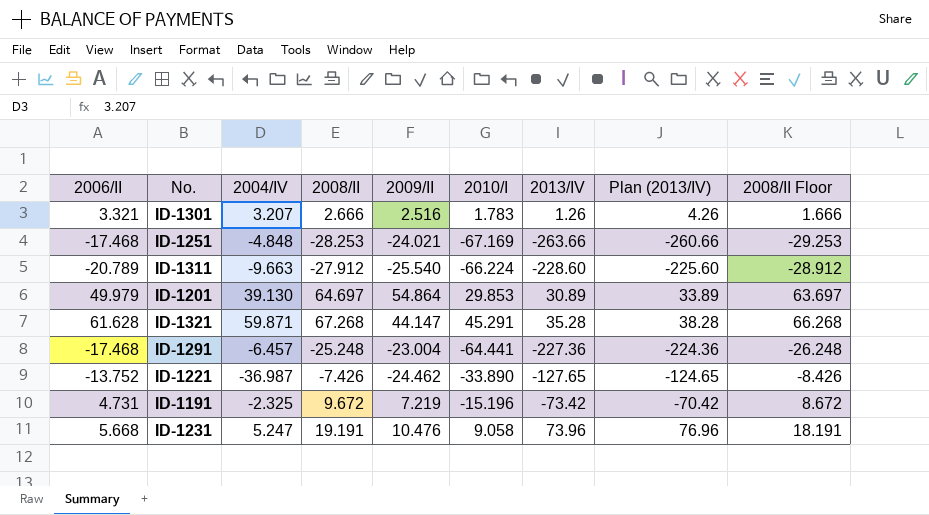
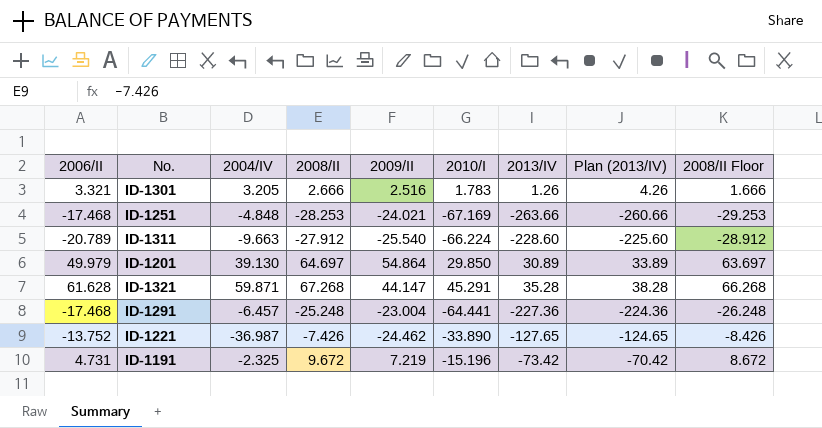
row ID-1231: 5.668 | 5.247 | 19.191 | 10.476 | 9.058 | 73.96 | 76.96 | 18.191 -> none
ID-1301 | 2004/IV: 3.207 -> 3.205
ID-1201 | 2010/I: 29.853 -> 29.850

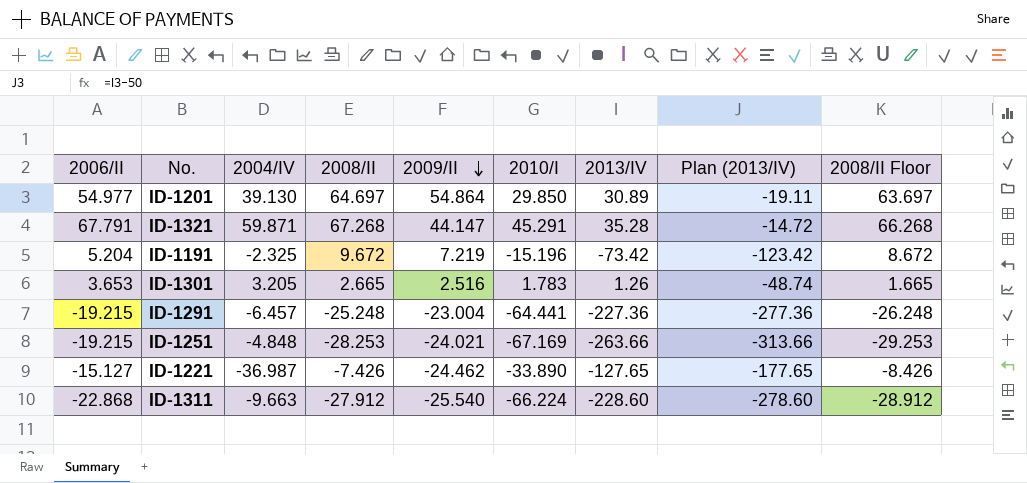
row order: none -> 2009/II descending
column Plan (2013/IV) | formula: [2013/IV] + 3 -> [2013/IV] - 50
ID-1201 | 2006/II: 49.979 -> 54.977
ID-1321 | 2006/II: 61.628 -> 67.791
ID-1191 | 2006/II: 4.731 -> 5.204
ID-1301 | 2006/II: 3.321 -> 3.653
ID-1301 | 2008/II: 2.666 -> 2.665
ID-1301 | 2008/II Floor: 1.666 -> 1.665
ID-1291 | 2006/II: -17.468 -> -19.215
ID-1251 | 2006/II: -17.468 -> -19.215
ID-1221 | 2006/II: -13.752 -> -15.127
ID-1311 | 2006/II: -20.789 -> -22.868

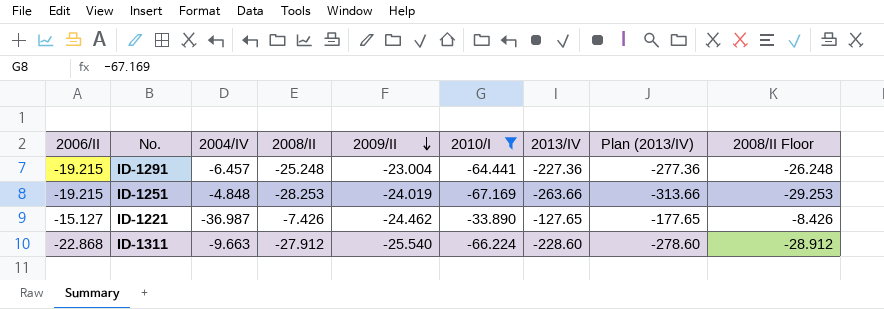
filter: none -> 2010/I <= -33.890
ID-1251 | 2009/II: -24.021 -> -24.019

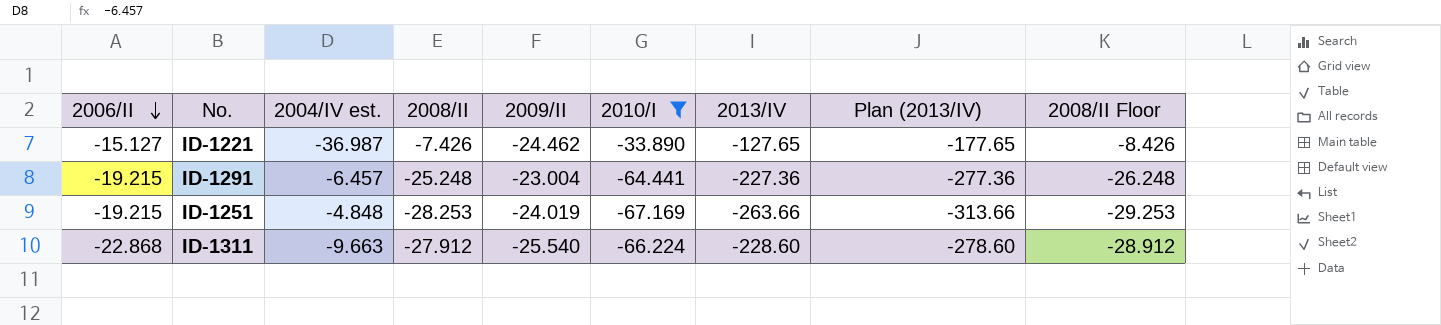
row order: 2009/II descending -> 2006/II descending
column name: 2004/IV -> 2004/IV est.

